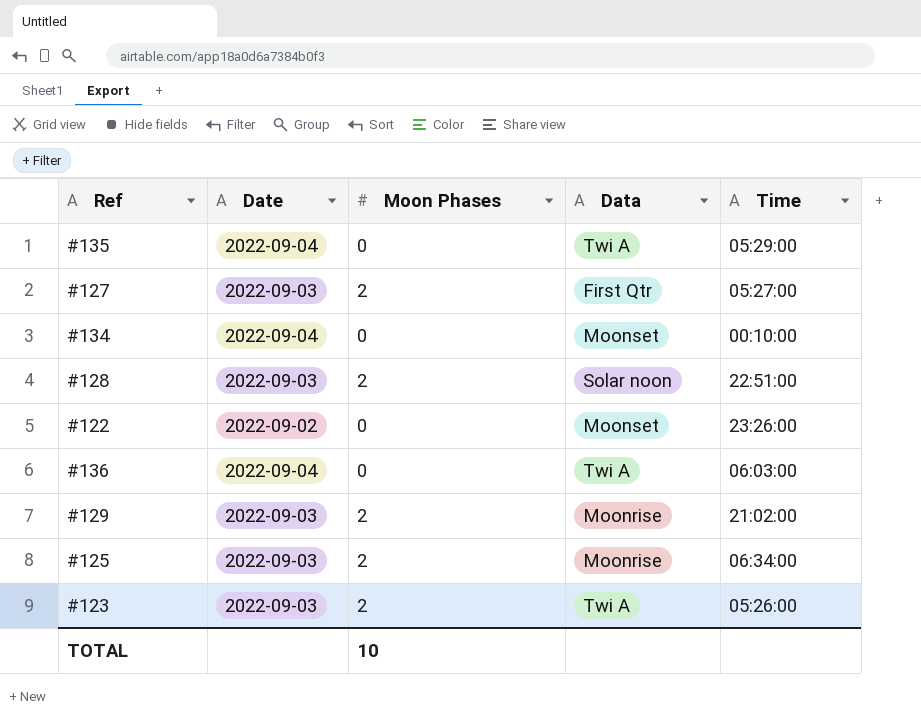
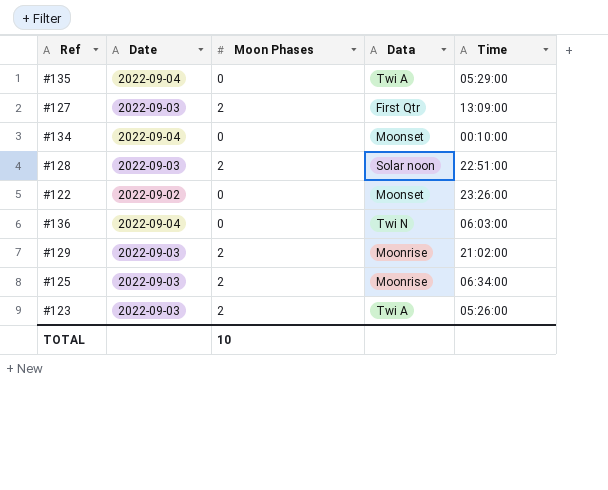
#127 | Time: 05:27:00 -> 13:09:00
#136 | Data: Twi A -> Twi N

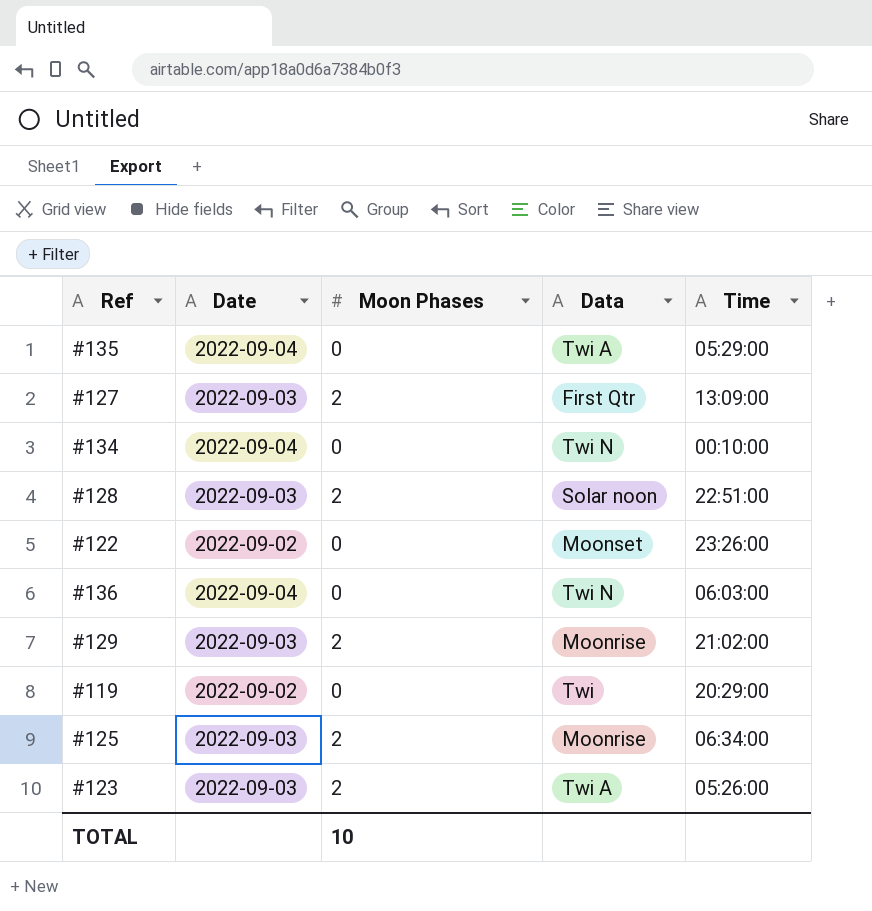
#134 | Data: Moonset -> Twi N
row #119: none -> 2022-09-02 | 0 | Twi | 20:29:00

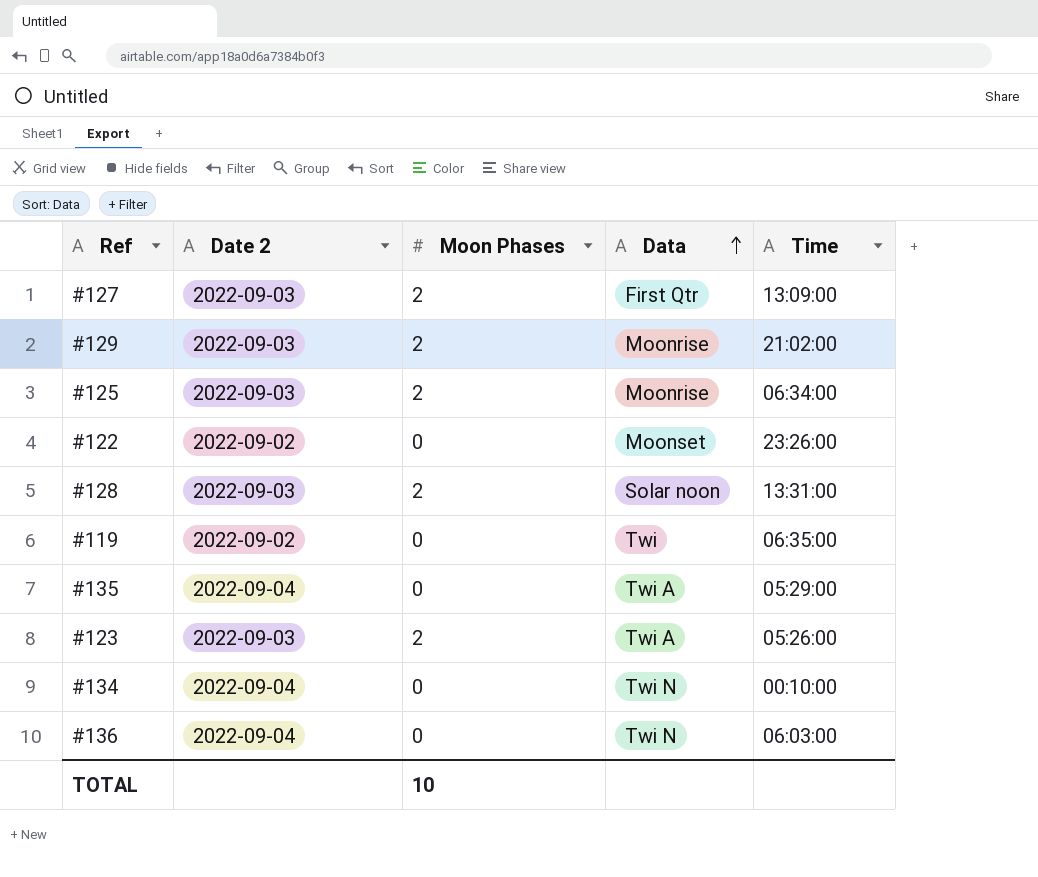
row order: none -> Data ascending
column name: Date -> Date 2
#128 | Time: 22:51:00 -> 13:31:00
#119 | Time: 20:29:00 -> 06:35:00

